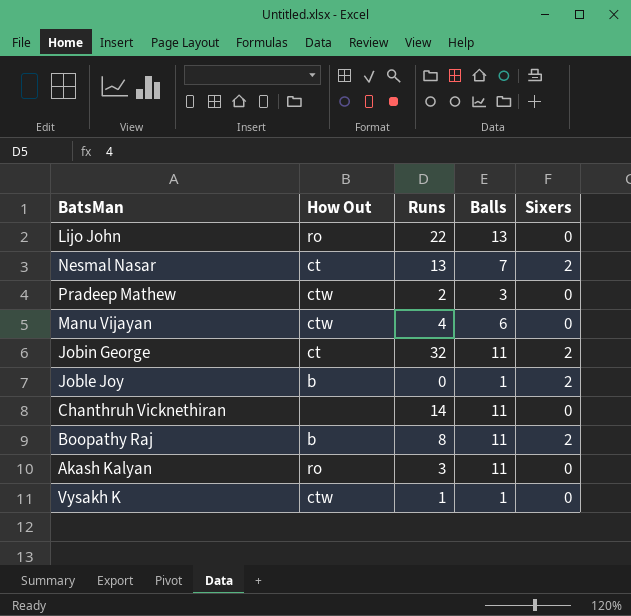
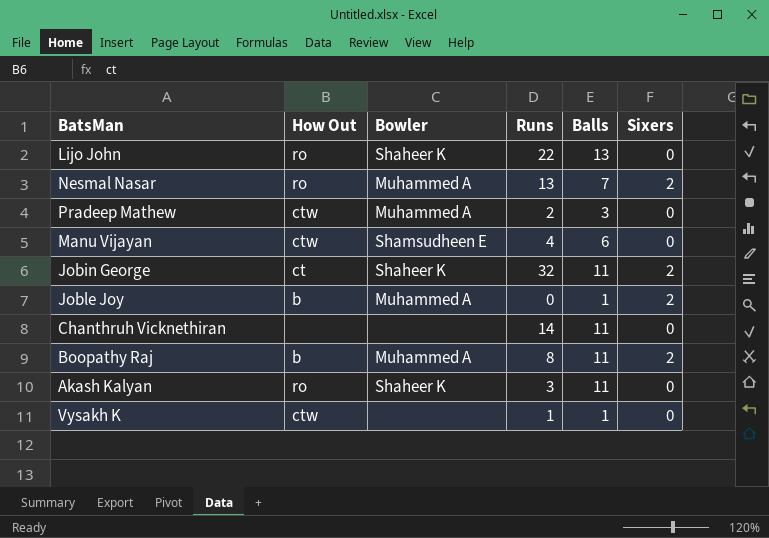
column Bowler | position: none -> 3
Nesmal Nasar | How Out: ct -> ro

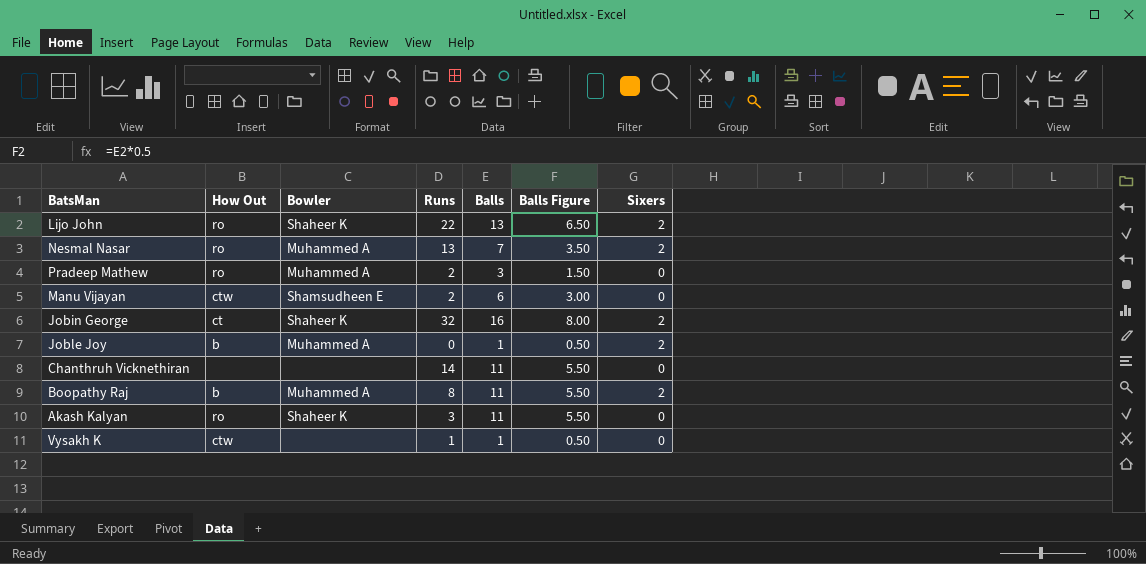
column Balls Figure | formula: none -> [Balls] * 0.5
Lijo John | Sixers: 0 -> 2
Pradeep Mathew | How Out: ctw -> ro
Manu Vijayan | Runs: 4 -> 2
Jobin George | Balls: 11 -> 16

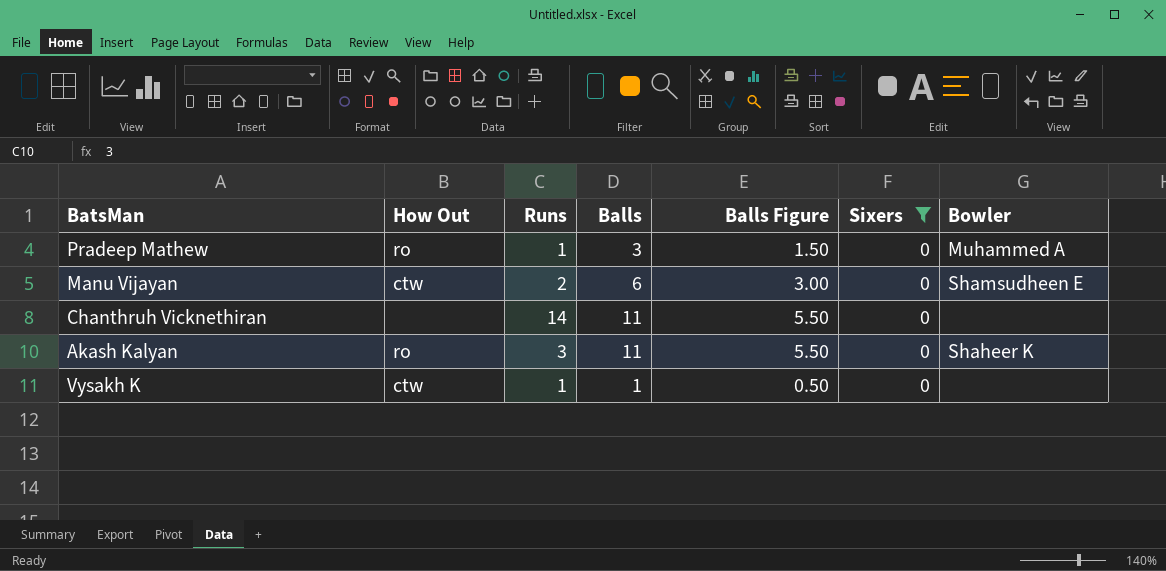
filter: none -> Sixers = 0
column Bowler | position: 3 -> 7
Pradeep Mathew | Runs: 2 -> 1

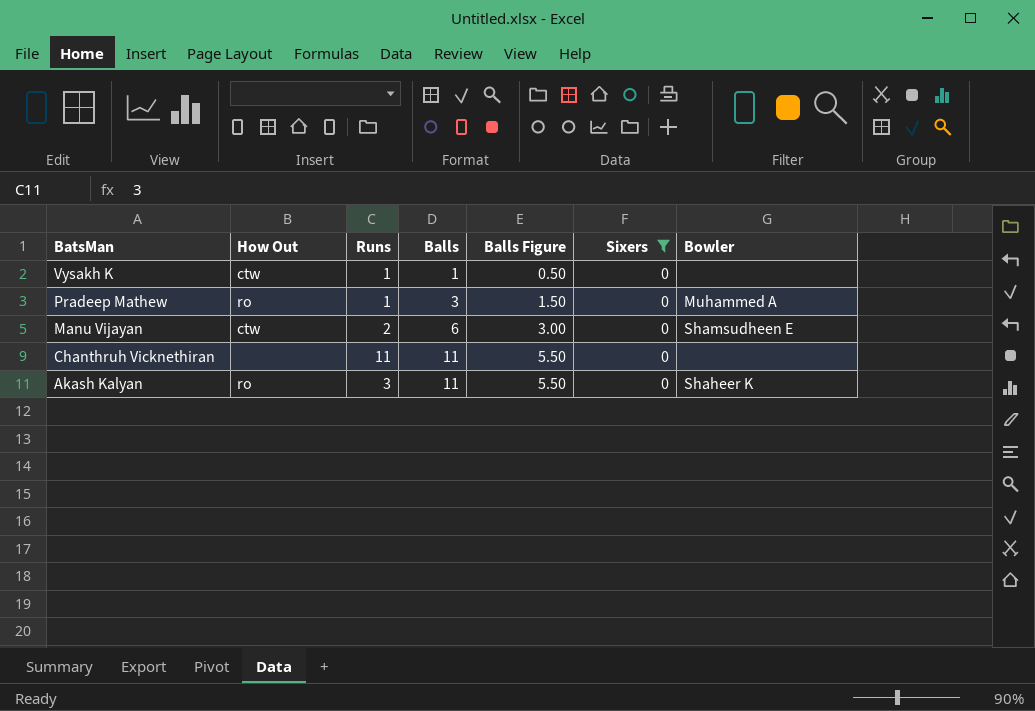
row order: none -> BatsMan descending
Chanthruh Vicknethiran | Runs: 14 -> 11

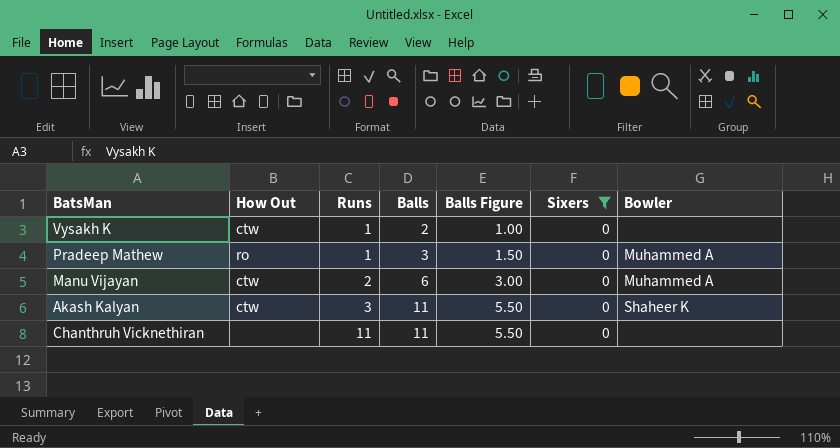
row order: BatsMan descending -> Runs ascending
Vysakh K | Balls: 1 -> 2
Vysakh K | Balls Figure: 0.50 -> 1.00
Manu Vijayan | Bowler: Shamsudheen E -> Muhammed A
Akash Kalyan | How Out: ro -> ctw

